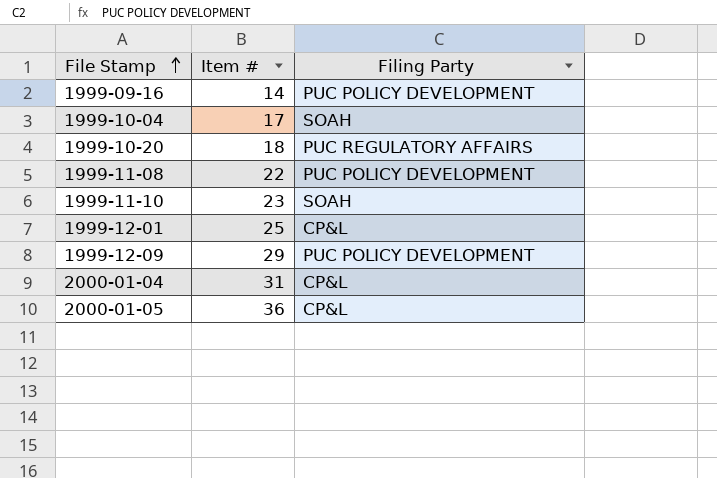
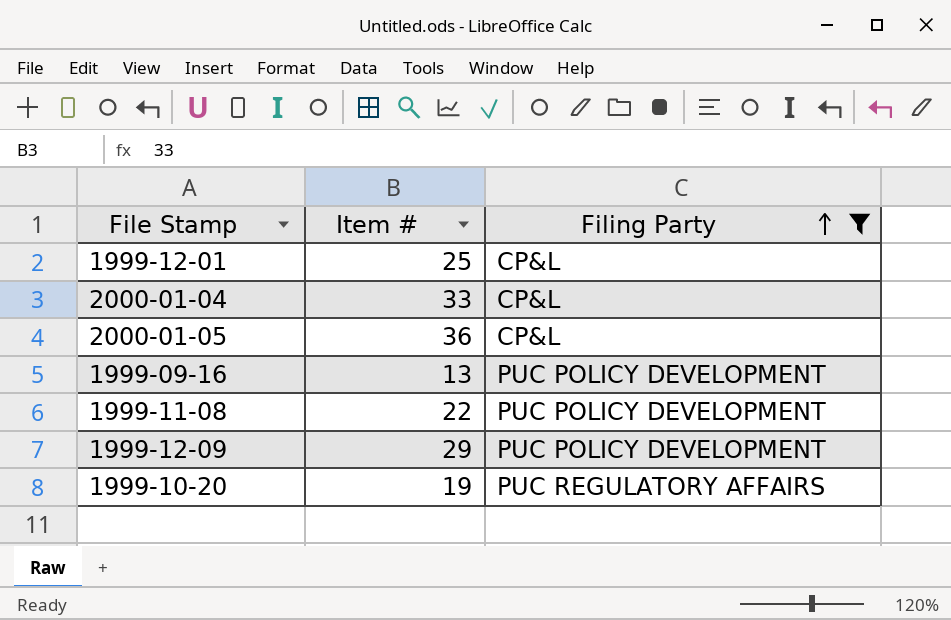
filter: none -> Filing Party != SOAH
row order: File Stamp ascending -> Filing Party ascending
2000-01-04 | Item #: 31 -> 33
1999-09-16 | Item #: 14 -> 13
1999-10-20 | Item #: 18 -> 19

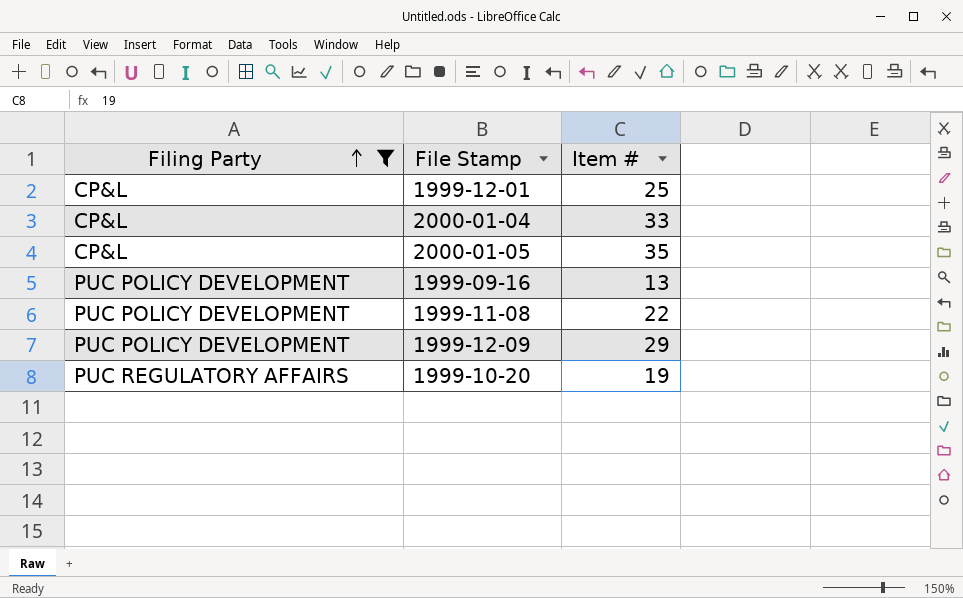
column Filing Party | position: 3 -> 1
2000-01-05 | Item #: 36 -> 35

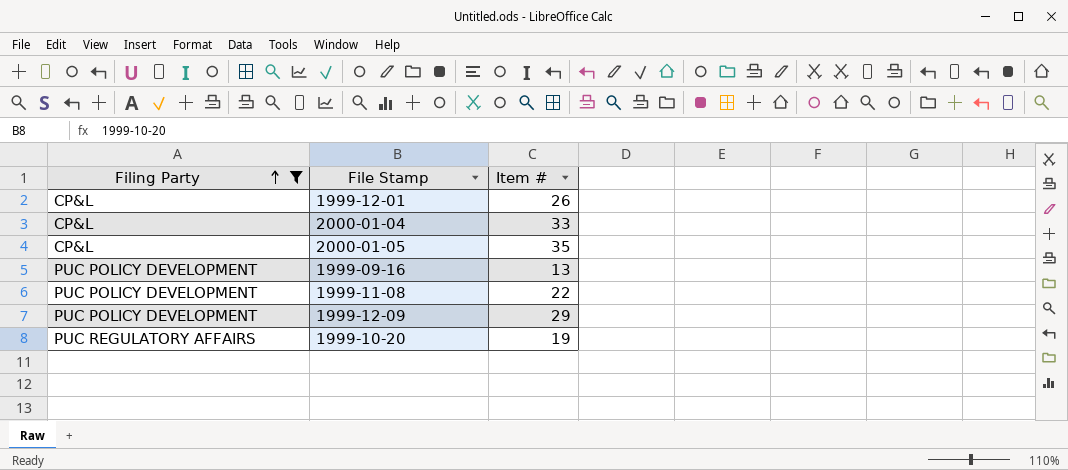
1999-12-01 | Item #: 25 -> 26

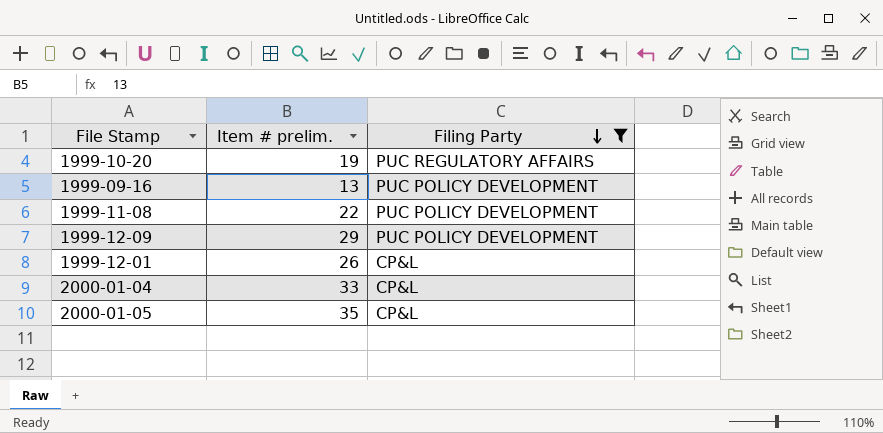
row order: Filing Party ascending -> Filing Party descending
column name: Item # -> Item # prelim.
column Filing Party | position: 1 -> 3

